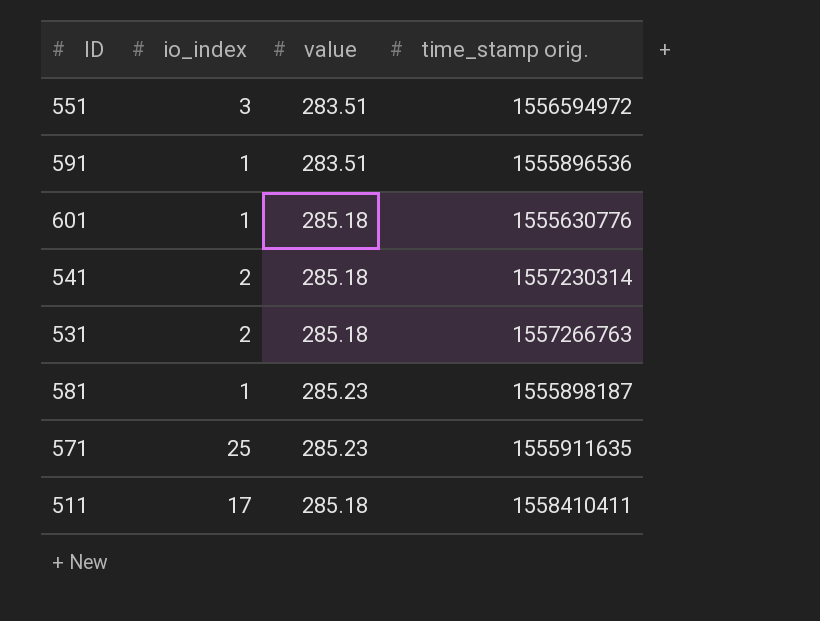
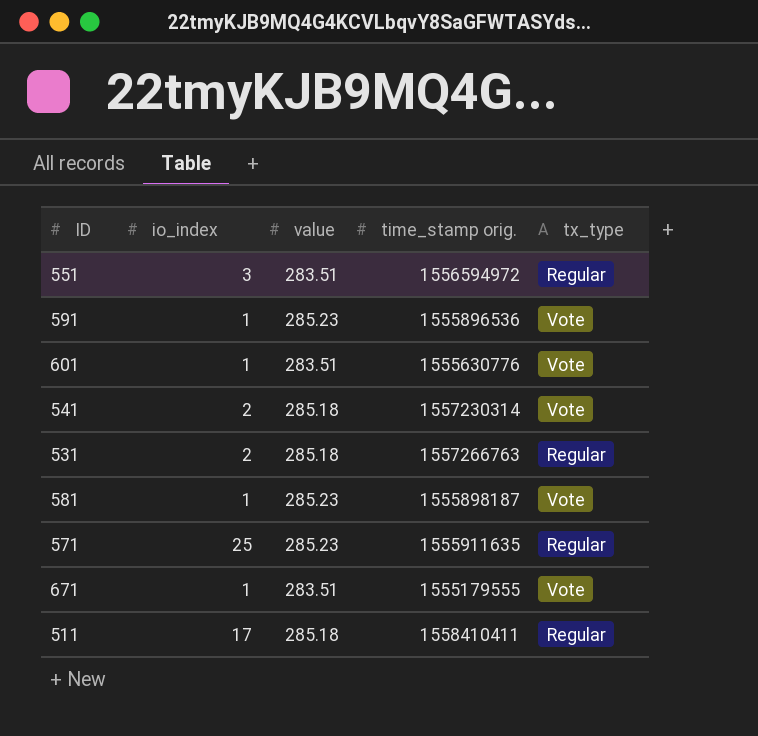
column tx_type | position: none -> 5
591 | value: 283.51 -> 285.23
601 | value: 285.18 -> 283.51
row 671: none -> 1 | 283.51 | 1555179555 | Vote

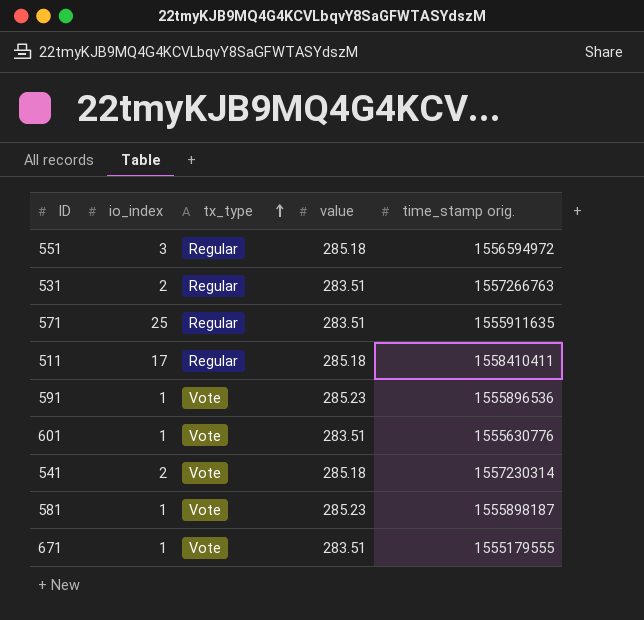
row order: none -> tx_type ascending
column tx_type | position: 5 -> 3
551 | value: 283.51 -> 285.18
531 | value: 285.18 -> 283.51
571 | value: 285.23 -> 283.51

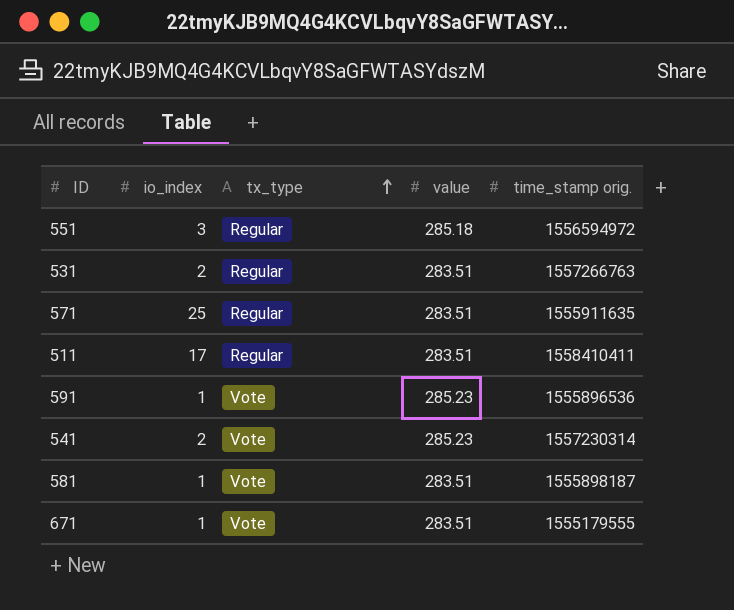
row 601: 1 | Vote | 283.51 | 1555630776 -> none
511 | value: 285.18 -> 283.51
541 | value: 285.18 -> 285.23
581 | value: 285.23 -> 283.51

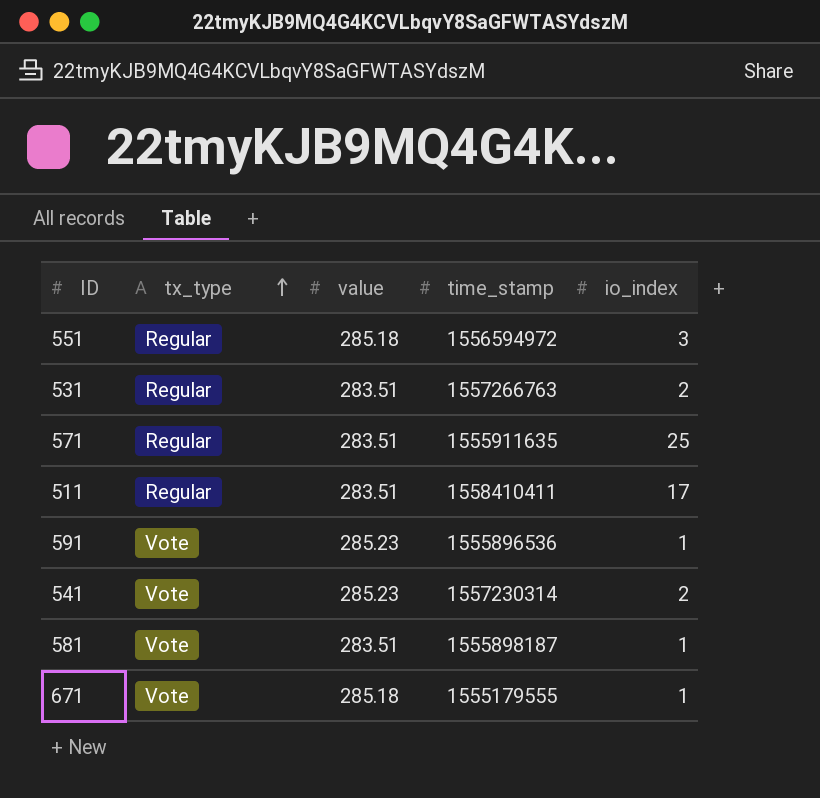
column name: time_stamp orig. -> time_stamp
column io_index | position: 2 -> 5
671 | value: 283.51 -> 285.18

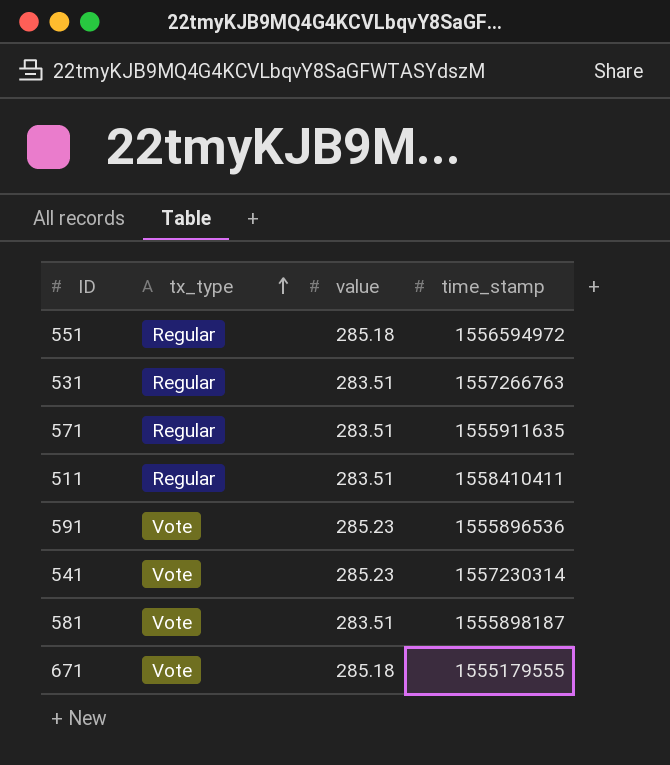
column io_index | position: 5 -> none

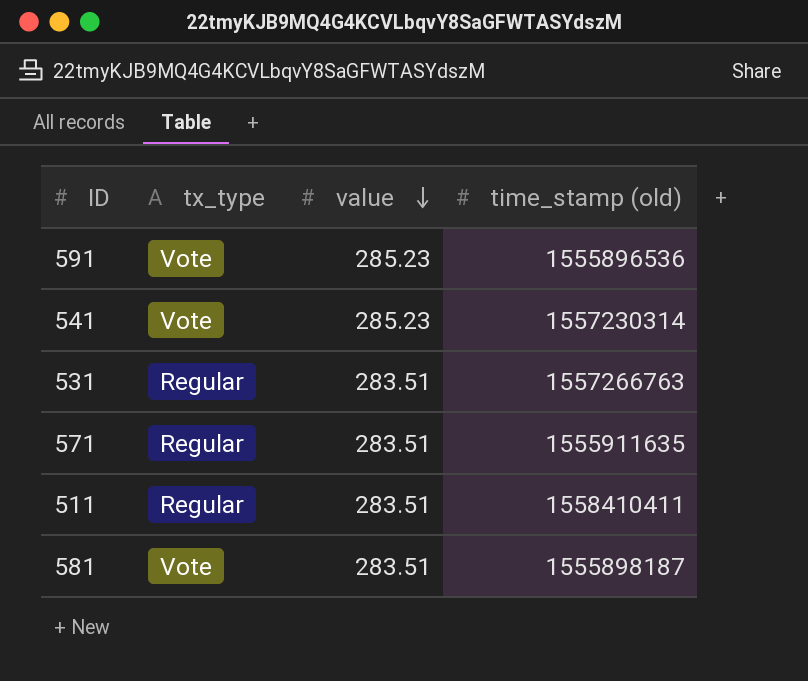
row order: tx_type ascending -> value descending
column name: time_stamp -> time_stamp (old)
row 551: Regular | 285.18 | 1556594972 -> none
row 671: Vote | 285.18 | 1555179555 -> none

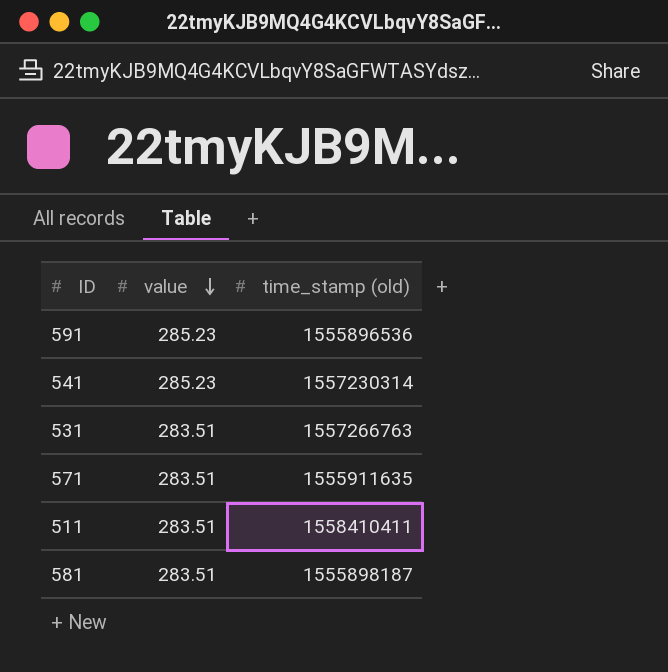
column tx_type | position: 2 -> none

